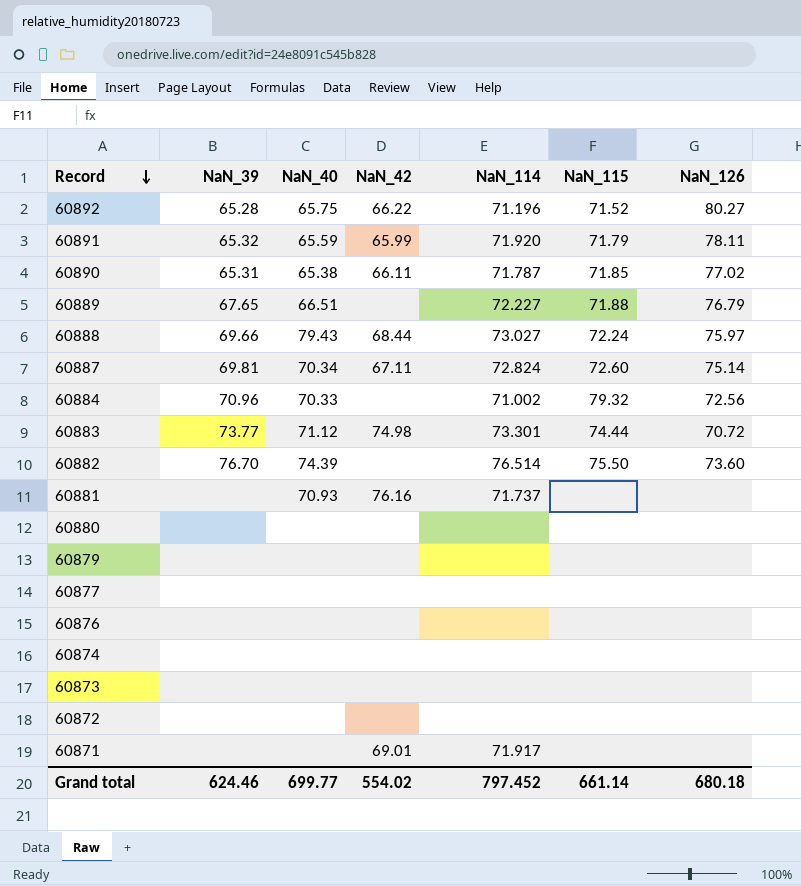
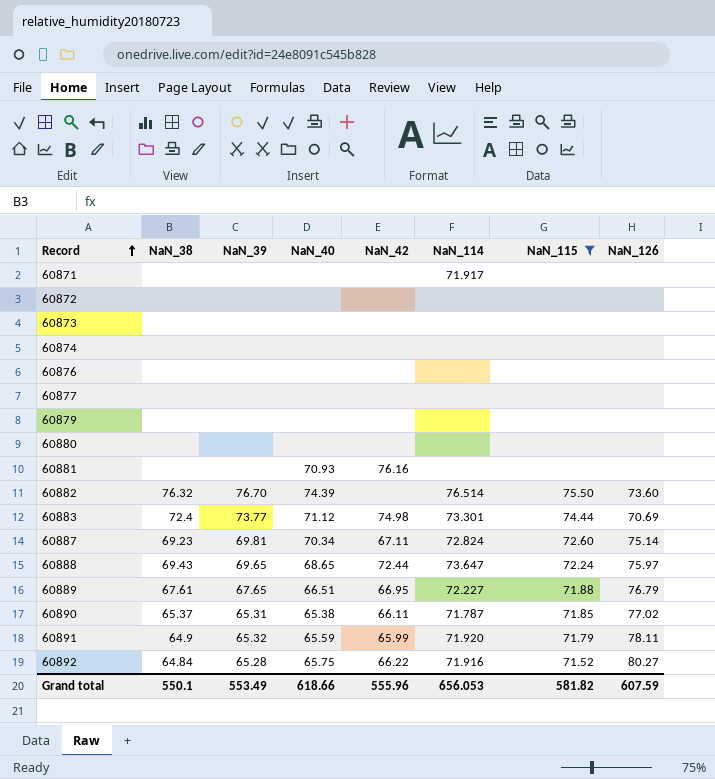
filter: none -> NaN_115 != 79.32
row order: Record descending -> Record ascending
column NaN_38 | position: none -> 2
60871 | NaN_42: 69.01 -> none
60881 | NaN_114: 71.737 -> none
60883 | NaN_126: 70.72 -> 70.69
60888 | NaN_39: 69.66 -> 69.65
60888 | NaN_40: 79.43 -> 68.65
60888 | NaN_42: 68.44 -> 72.44
60888 | NaN_114: 73.027 -> 73.647
60889 | NaN_42: none -> 66.95
60892 | NaN_114: 71.196 -> 71.916
Grand total | NaN_39: 624.46 -> 553.49
Grand total | NaN_40: 699.77 -> 618.66
Grand total | NaN_42: 554.02 -> 555.96
Grand total | NaN_114: 797.452 -> 656.053
Grand total | NaN_115: 661.14 -> 581.82
Grand total | NaN_126: 680.18 -> 607.59

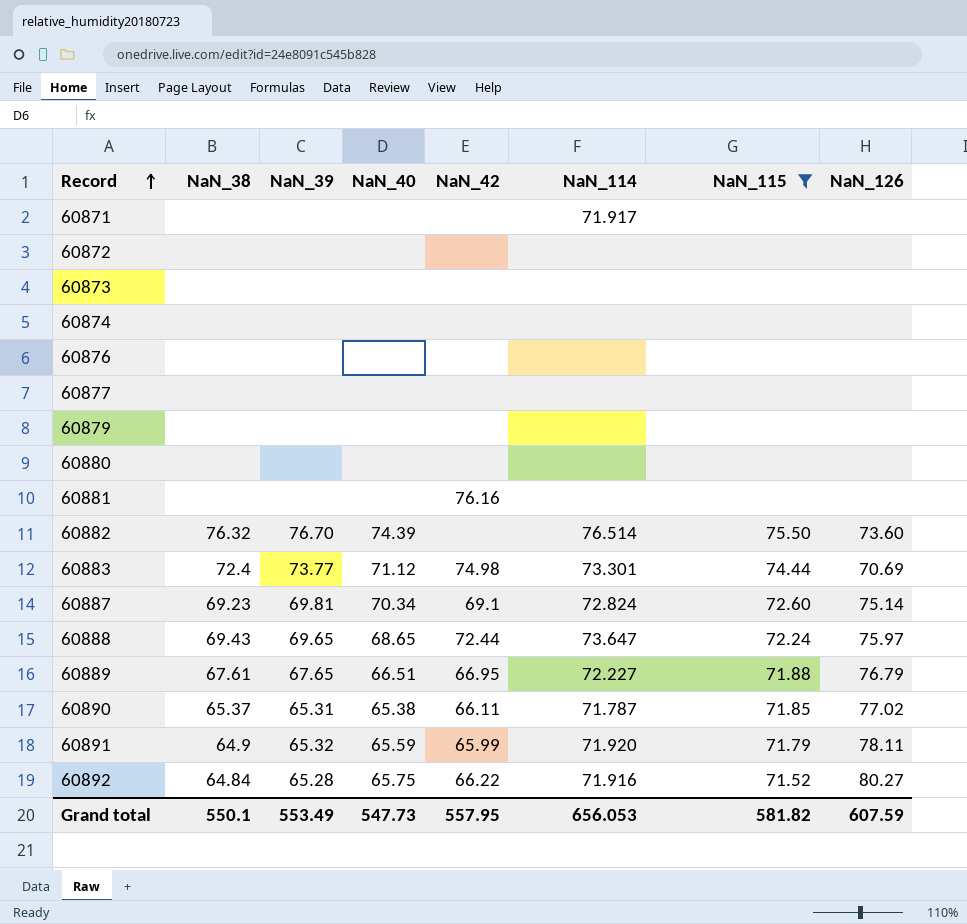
60881 | NaN_40: 70.93 -> none
60887 | NaN_42: 67.11 -> 69.1
Grand total | NaN_40: 618.66 -> 547.73
Grand total | NaN_42: 555.96 -> 557.95

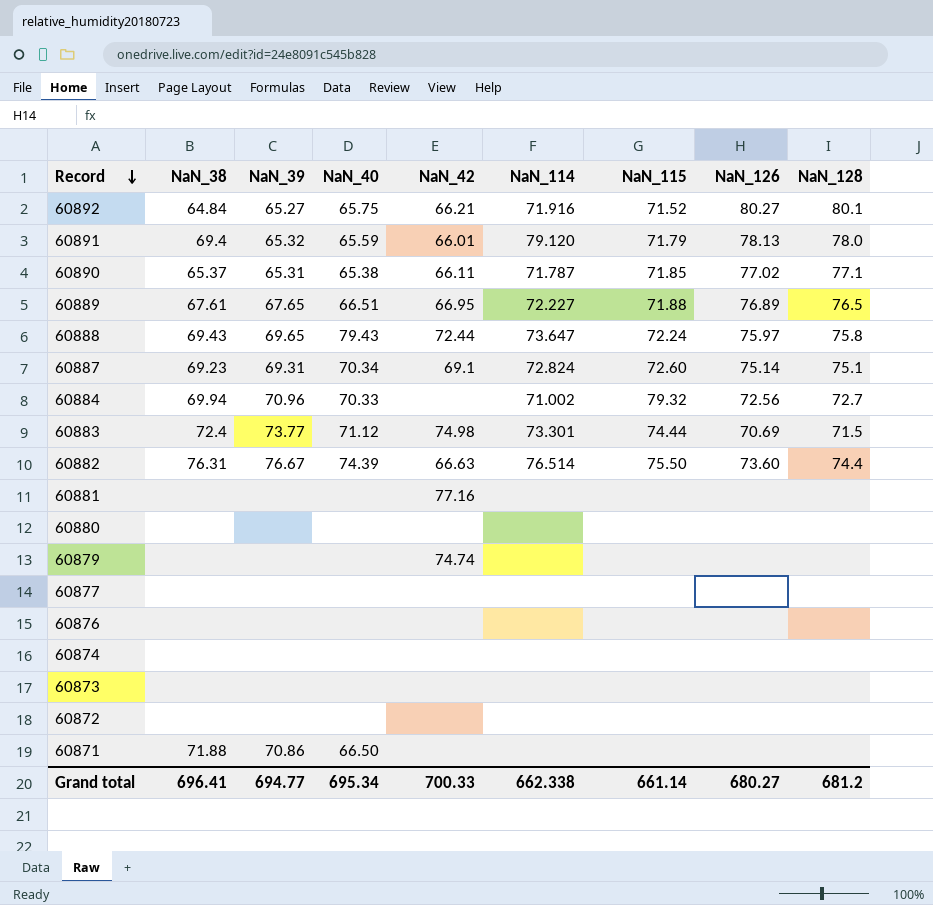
filter: NaN_115 != 79.32 -> none
row order: Record ascending -> Record descending
column NaN_128 | position: none -> 9
60892 | NaN_39: 65.28 -> 65.27
60892 | NaN_42: 66.22 -> 66.21
60891 | NaN_38: 64.9 -> 69.4
60891 | NaN_42: 65.99 -> 66.01
60891 | NaN_114: 71.920 -> 79.120
60891 | NaN_126: 78.11 -> 78.13
60889 | NaN_126: 76.79 -> 76.89
60888 | NaN_40: 68.65 -> 79.43
60887 | NaN_39: 69.81 -> 69.31
60882 | NaN_38: 76.32 -> 76.31
60882 | NaN_39: 76.70 -> 76.67
60882 | NaN_42: none -> 66.63
60881 | NaN_42: 76.16 -> 77.16
60879 | NaN_42: none -> 74.74
60871 | NaN_38: none -> 71.88
60871 | NaN_39: none -> 70.86
60871 | NaN_40: none -> 66.50
60871 | NaN_114: 71.917 -> none
Grand total | NaN_38: 550.1 -> 696.41
Grand total | NaN_39: 553.49 -> 694.77
Grand total | NaN_40: 547.73 -> 695.34
Grand total | NaN_42: 557.95 -> 700.33
Grand total | NaN_114: 656.053 -> 662.338
Grand total | NaN_115: 581.82 -> 661.14
Grand total | NaN_126: 607.59 -> 680.27

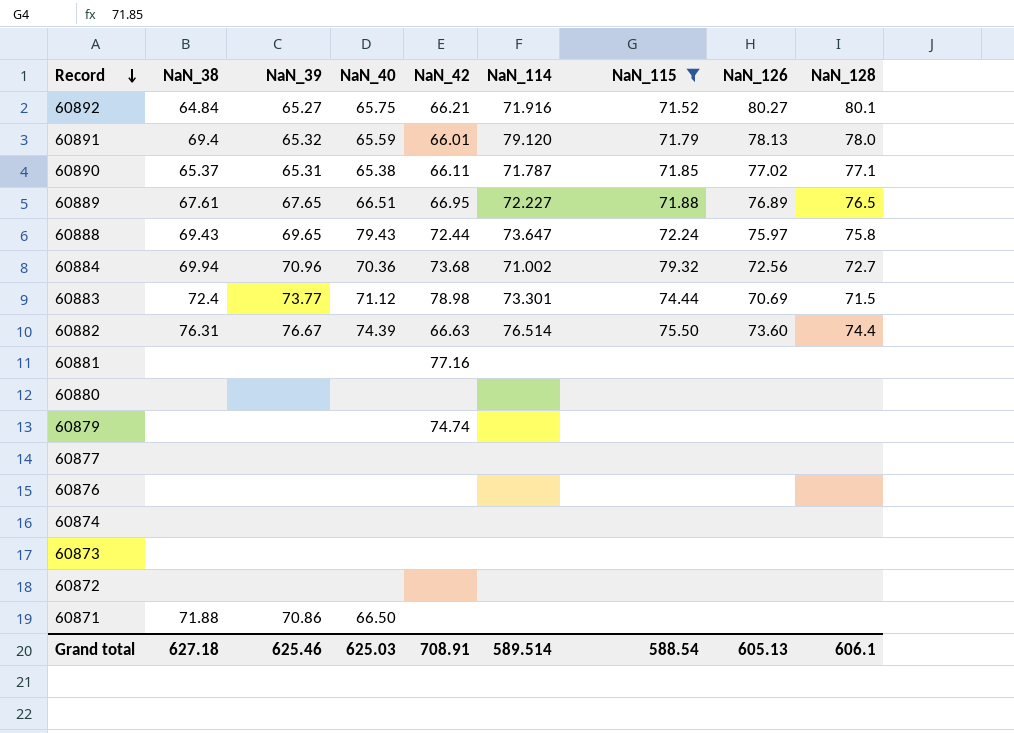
filter: none -> NaN_115 != 72.60
60884 | NaN_40: 70.33 -> 70.36
60884 | NaN_42: none -> 73.68
60883 | NaN_42: 74.98 -> 78.98
Grand total | NaN_38: 696.41 -> 627.18
Grand total | NaN_39: 694.77 -> 625.46
Grand total | NaN_40: 695.34 -> 625.03
Grand total | NaN_42: 700.33 -> 708.91
Grand total | NaN_114: 662.338 -> 589.514
Grand total | NaN_115: 661.14 -> 588.54
Grand total | NaN_126: 680.27 -> 605.13
Grand total | NaN_128: 681.2 -> 606.1

